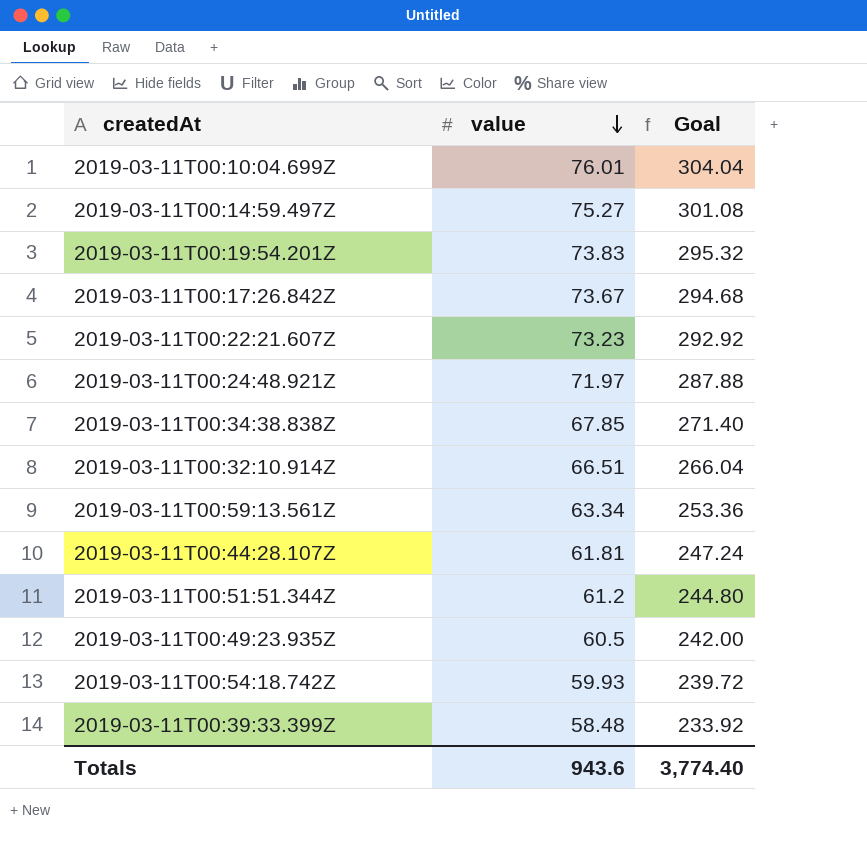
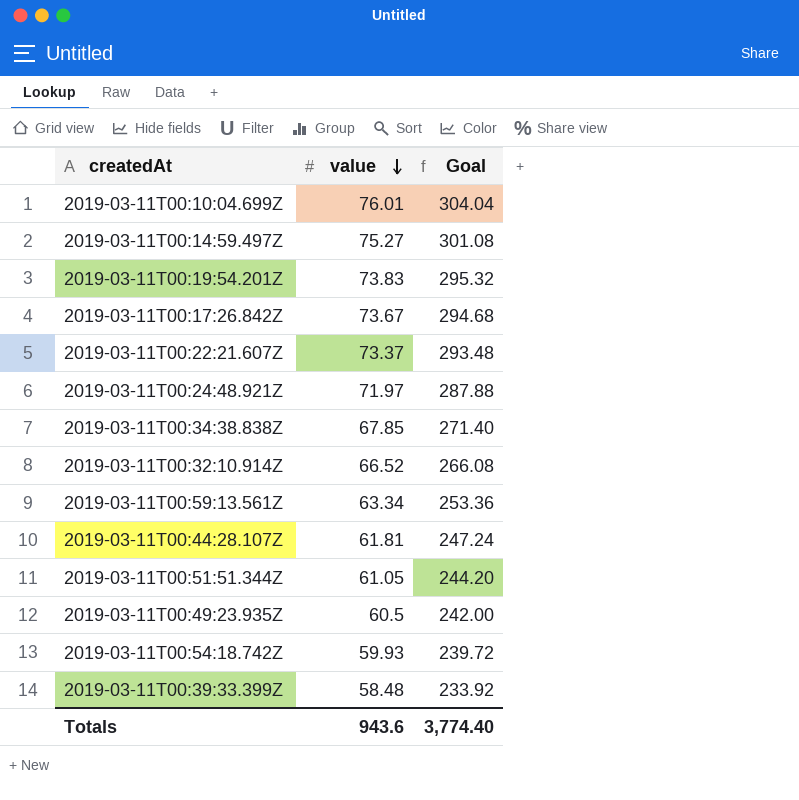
2019-03-11T00:22:21.607Z | value: 73.23 -> 73.37
2019-03-11T00:22:21.607Z | Goal: 292.92 -> 293.48
2019-03-11T00:32:10.914Z | value: 66.51 -> 66.52
2019-03-11T00:32:10.914Z | Goal: 266.04 -> 266.08
2019-03-11T00:51:51.344Z | value: 61.2 -> 61.05
2019-03-11T00:51:51.344Z | Goal: 244.80 -> 244.20

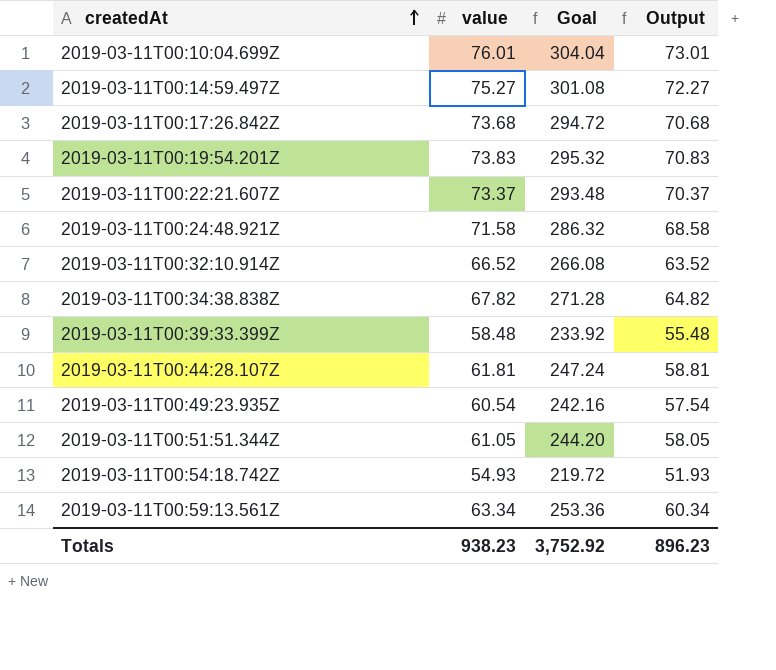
row order: value descending -> createdAt ascending
column Output | formula: none -> [value] - 3
2019-03-11T00:17:26.842Z | value: 73.67 -> 73.68
2019-03-11T00:17:26.842Z | Goal: 294.68 -> 294.72
2019-03-11T00:24:48.921Z | value: 71.97 -> 71.58
2019-03-11T00:24:48.921Z | Goal: 287.88 -> 286.32
2019-03-11T00:34:38.838Z | value: 67.85 -> 67.82
2019-03-11T00:34:38.838Z | Goal: 271.40 -> 271.28
2019-03-11T00:49:23.935Z | value: 60.5 -> 60.54
2019-03-11T00:49:23.935Z | Goal: 242.00 -> 242.16
2019-03-11T00:54:18.742Z | value: 59.93 -> 54.93
2019-03-11T00:54:18.742Z | Goal: 239.72 -> 219.72
Totals | value: 943.6 -> 938.23
Totals | Goal: 3,774.40 -> 3,752.92

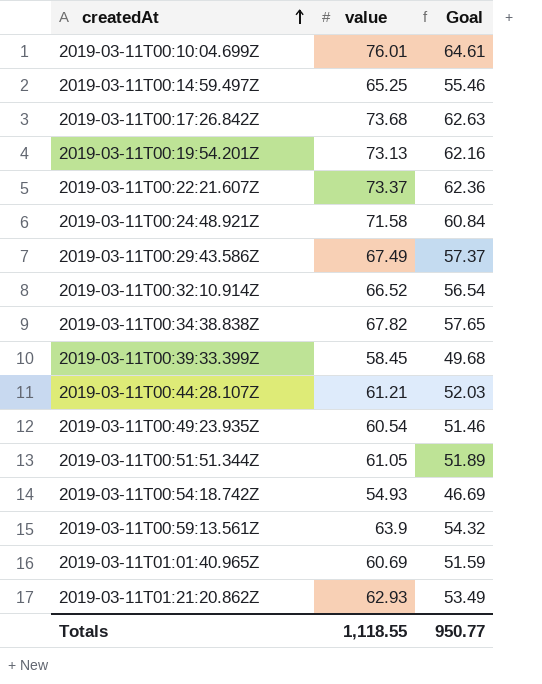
column Output | formula: [value] - 3 -> none
column Goal | formula: [value] * 4 -> [value] * 0.85
2019-03-11T00:14:59.497Z | value: 75.27 -> 65.25
2019-03-11T00:19:54.201Z | value: 73.83 -> 73.13
row 2019-03-11T00:29:43.586Z: none -> 67.49 | 57.37
2019-03-11T00:39:33.399Z | value: 58.48 -> 58.45
2019-03-11T00:44:28.107Z | value: 61.81 -> 61.21
2019-03-11T00:59:13.561Z | value: 63.34 -> 63.9
row 2019-03-11T01:01:40.965Z: none -> 60.69 | 51.59
row 2019-03-11T01:21:20.862Z: none -> 62.93 | 53.49
Totals | value: 938.23 -> 1,118.55
Totals | Goal: 3,752.92 -> 950.77

